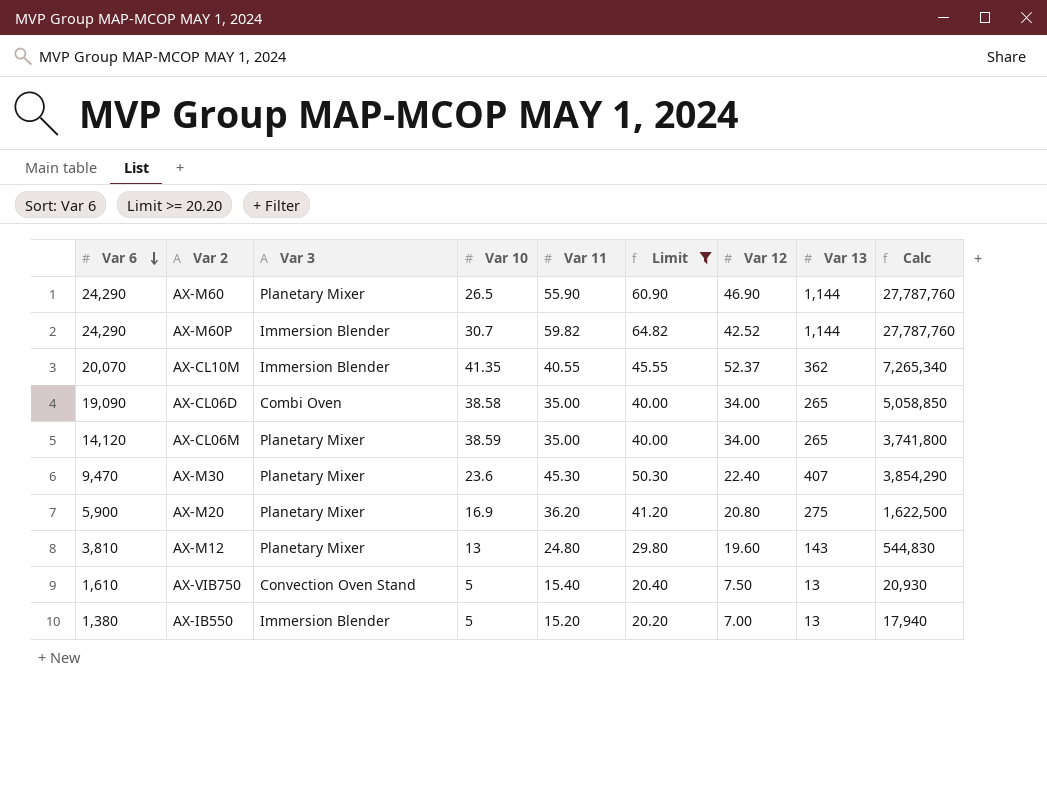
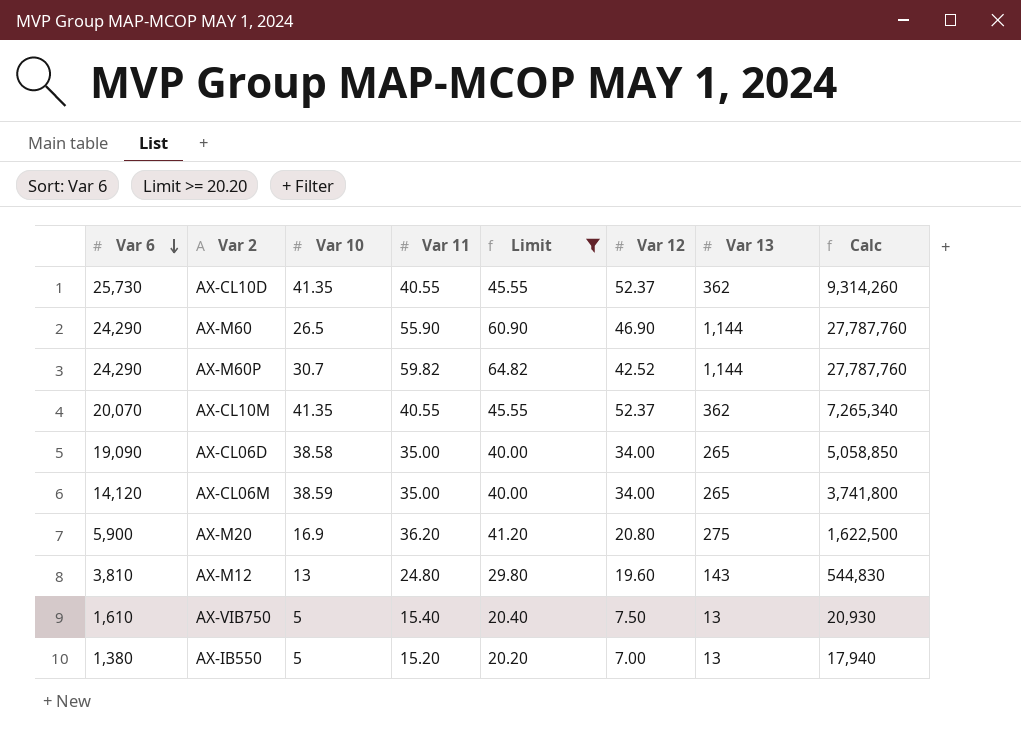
column Var 3 | position: 3 -> none
row AX-M30: 9,470 | Planetary Mixer | 23.6 | 45.30 | 50.30 | 22.40 | 407 | 3,854,290 -> none
row AX-CL10D: none -> 25,730 | 41.35 | 40.55 | 45.55 | 52.37 | 362 | 9,314,260

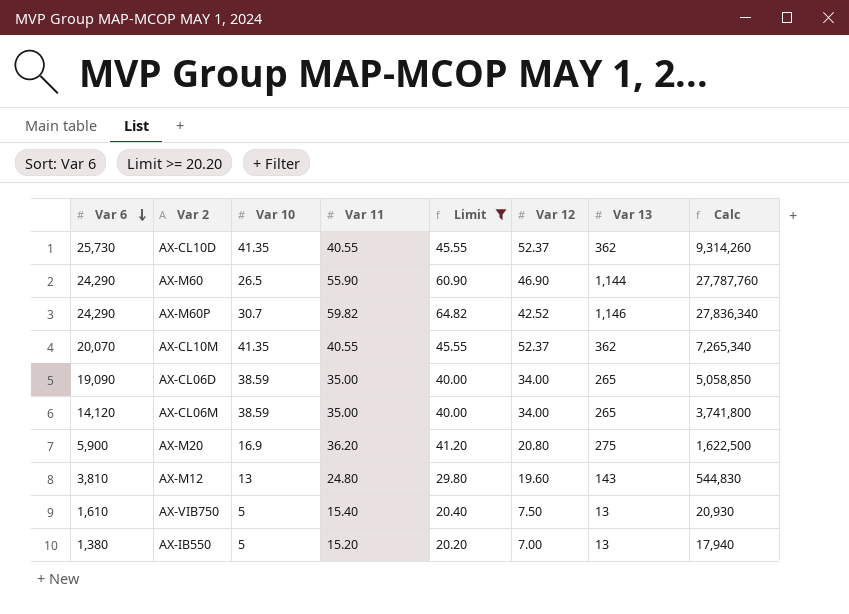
AX-M60P | Var 13: 1,144 -> 1,146
AX-M60P | Calc: 27,787,760 -> 27,836,340
AX-CL06D | Var 10: 38.58 -> 38.59

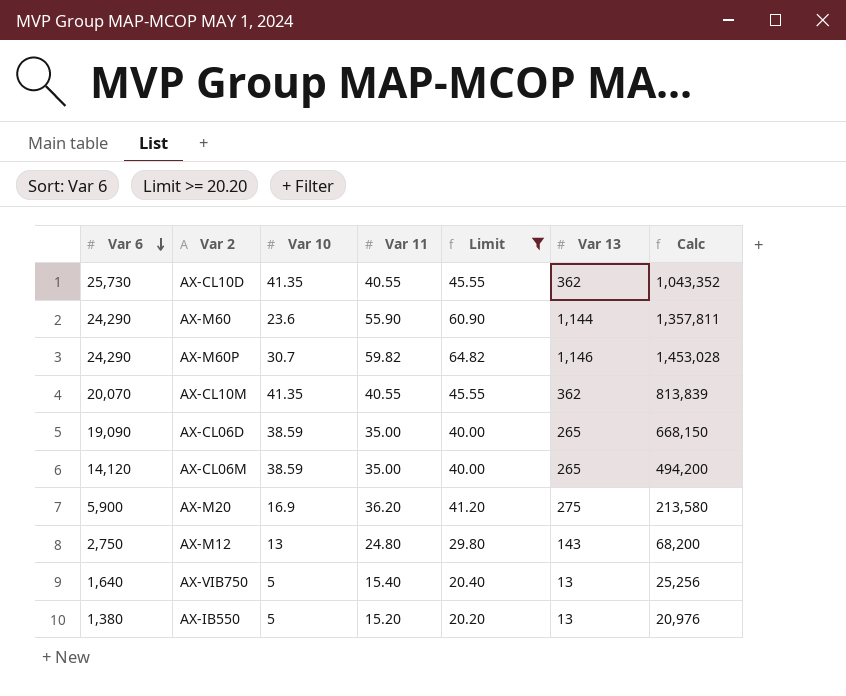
column Var 12 | position: 6 -> none
column Calc | formula: [Var 6] * [Var 13] -> [Var 6] * [Var 11]
AX-M60 | Var 10: 26.5 -> 23.6
AX-M12 | Var 6: 3,810 -> 2,750
AX-VIB750 | Var 6: 1,610 -> 1,640

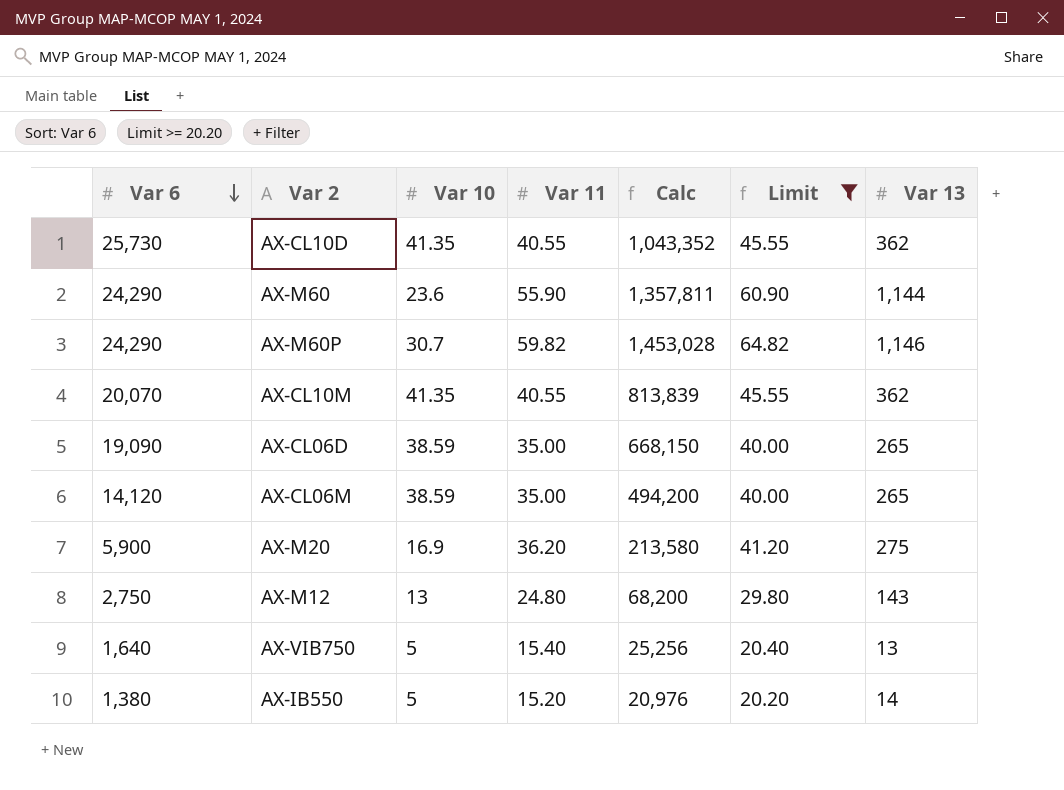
column Calc | position: 7 -> 5
AX-IB550 | Var 13: 13 -> 14

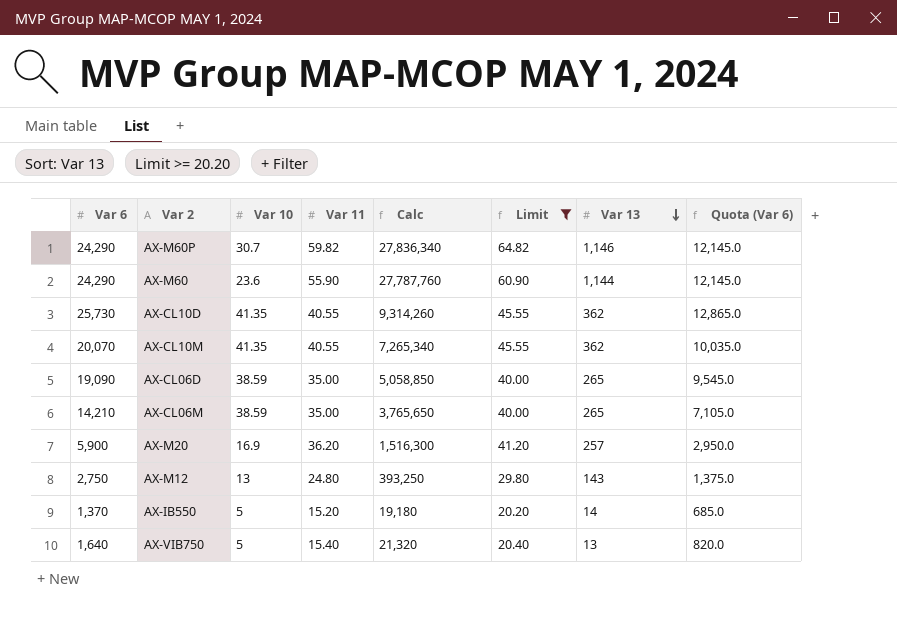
row order: Var 6 descending -> Var 13 descending
column Calc | formula: [Var 6] * [Var 11] -> [Var 6] * [Var 13]
column Quota (Var 6) | formula: none -> [Var 6] * 0.5
AX-CL06M | Var 6: 14,120 -> 14,210
AX-M20 | Var 13: 275 -> 257
AX-IB550 | Var 6: 1,380 -> 1,370

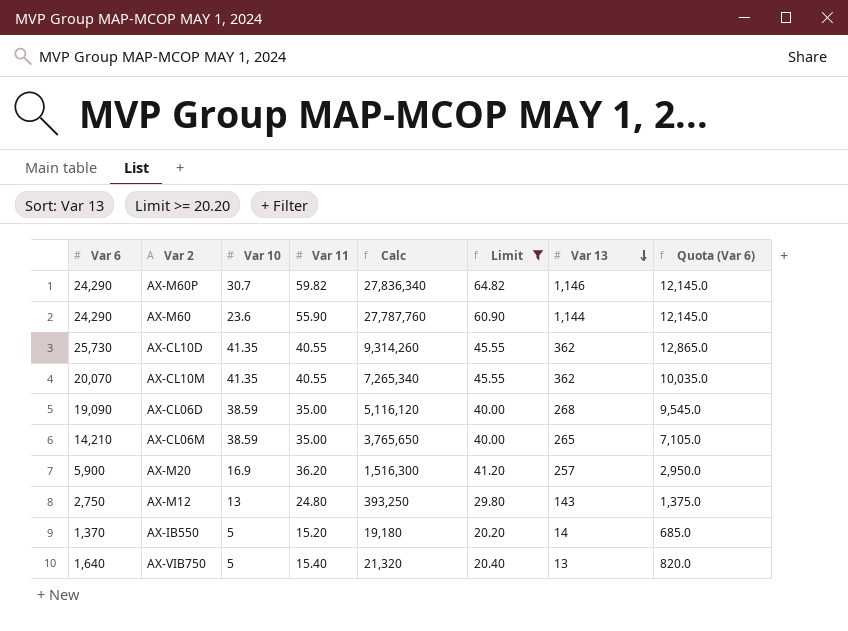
AX-CL06D | Calc: 5,058,850 -> 5,116,120
AX-CL06D | Var 13: 265 -> 268

